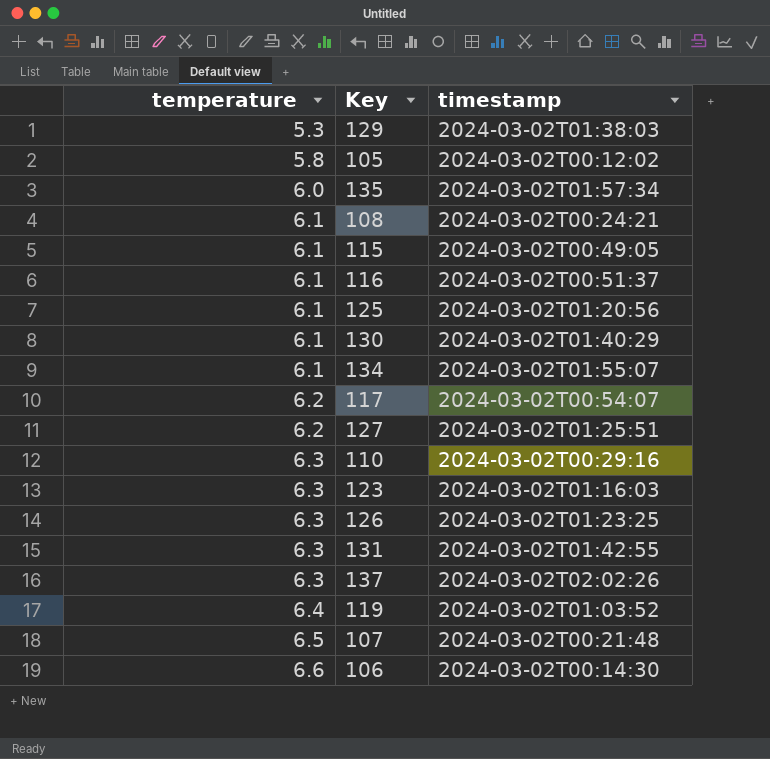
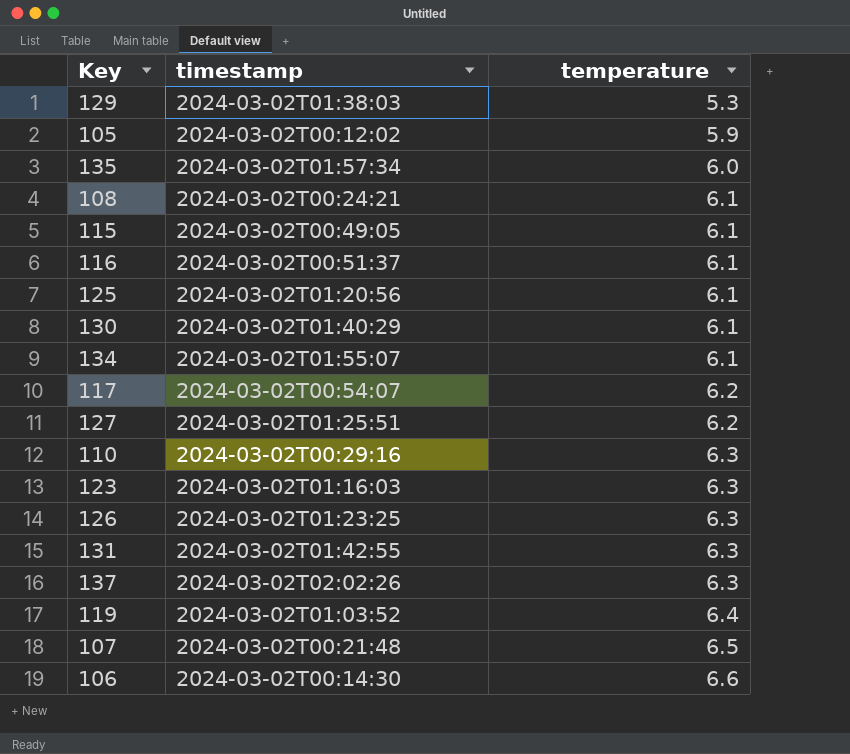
column temperature | position: 1 -> 3
105 | temperature: 5.8 -> 5.9

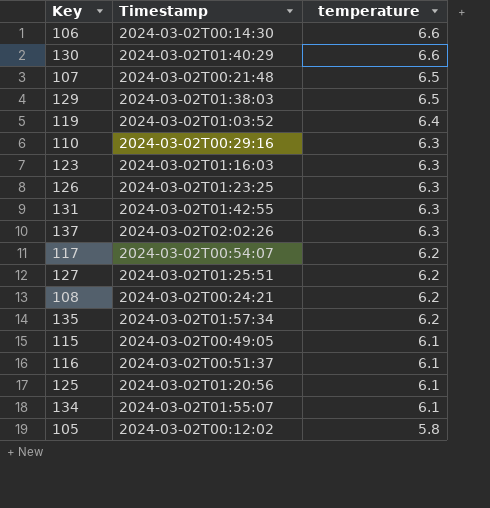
row order: temperature ascending -> temperature descending
column name: timestamp -> Timestamp
130 | temperature: 6.1 -> 6.6
129 | temperature: 5.3 -> 6.5
108 | temperature: 6.1 -> 6.2
135 | temperature: 6.0 -> 6.2
105 | temperature: 5.9 -> 5.8

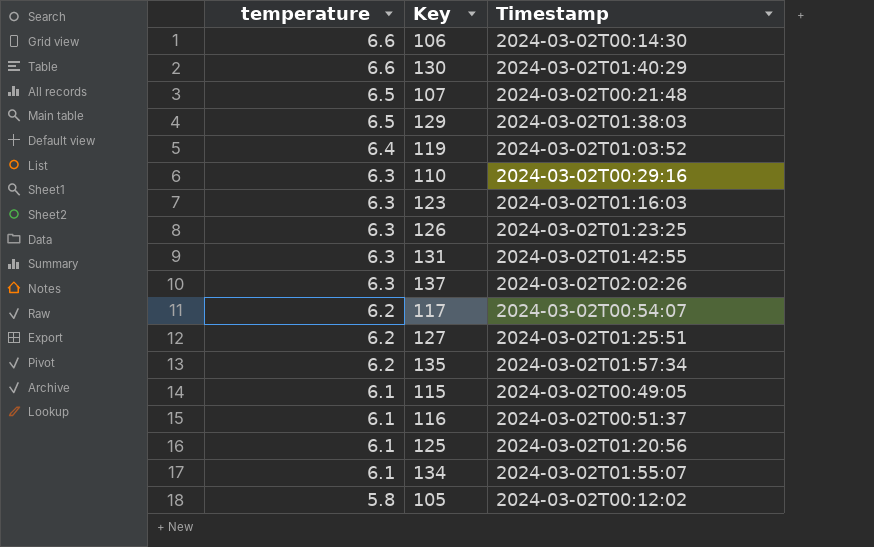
column temperature | position: 3 -> 1
row 108: 2024-03-02T00:24:21 | 6.2 -> none

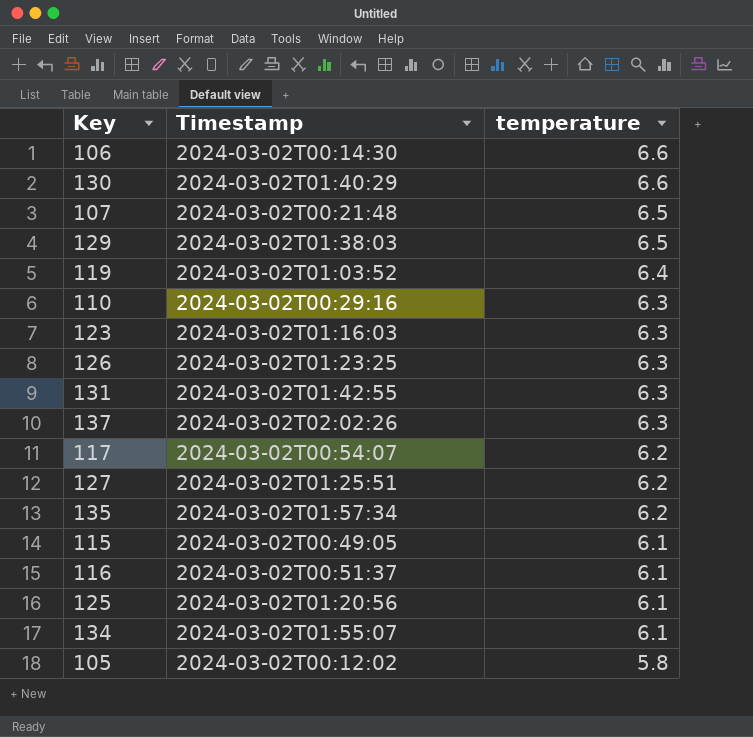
column temperature | position: 1 -> 3

